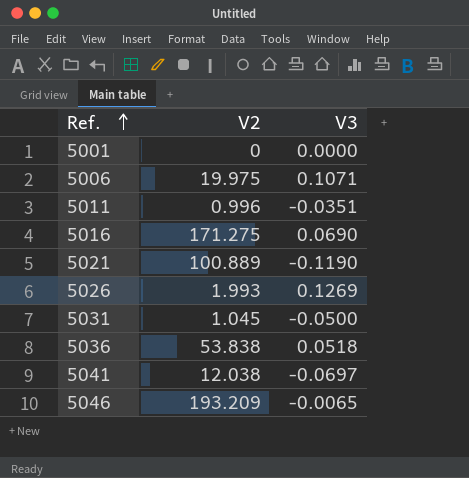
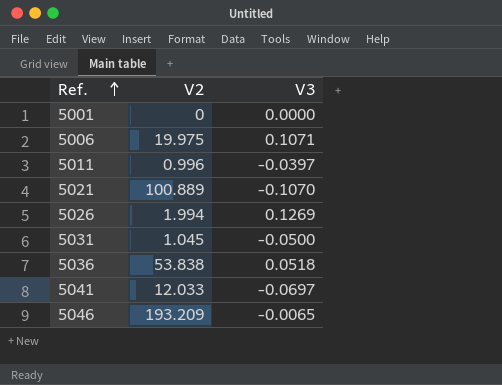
row 5016: 171.275 | 0.0690 -> none
5011 | V3: -0.0351 -> -0.0397
5021 | V3: -0.1190 -> -0.1070
5026 | V2: 1.993 -> 1.994
5041 | V2: 12.038 -> 12.033

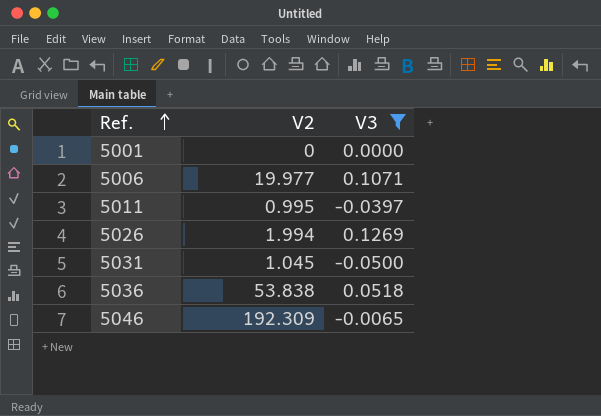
filter: none -> V3 >= -0.0500
5006 | V2: 19.975 -> 19.977
5011 | V2: 0.996 -> 0.995
5046 | V2: 193.209 -> 192.309

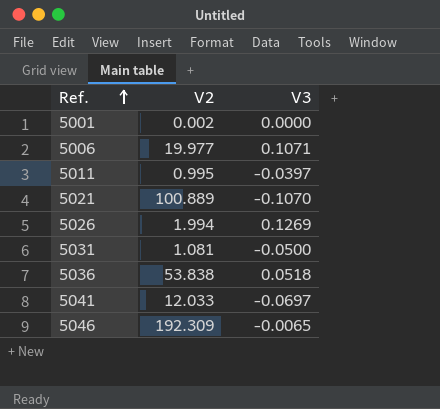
filter: V3 >= -0.0500 -> none
5001 | V2: 0 -> 0.002
5031 | V2: 1.045 -> 1.081

